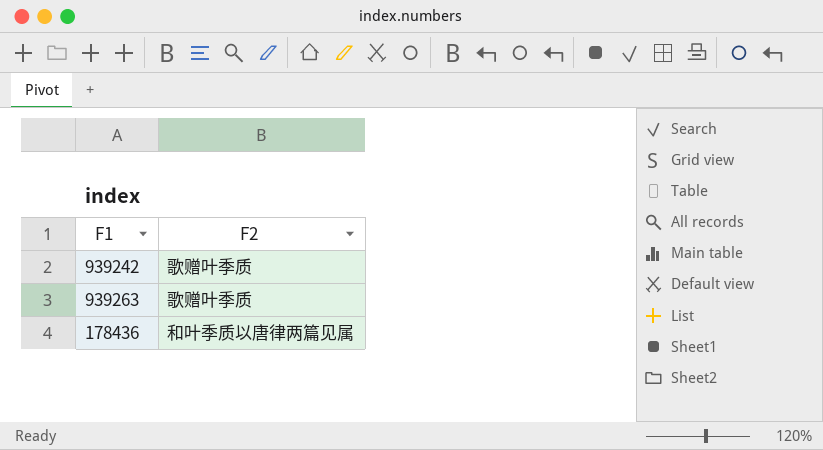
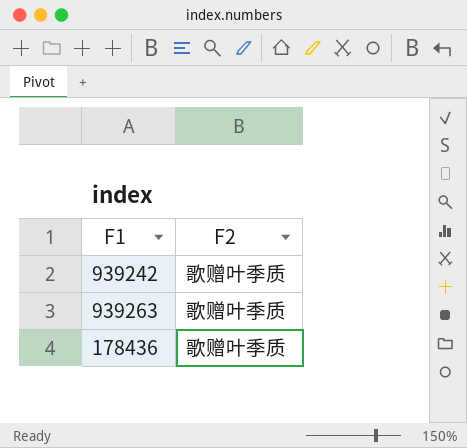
178436 | F2: 和叶季质以唐律两篇见属 -> 歌赠叶季质

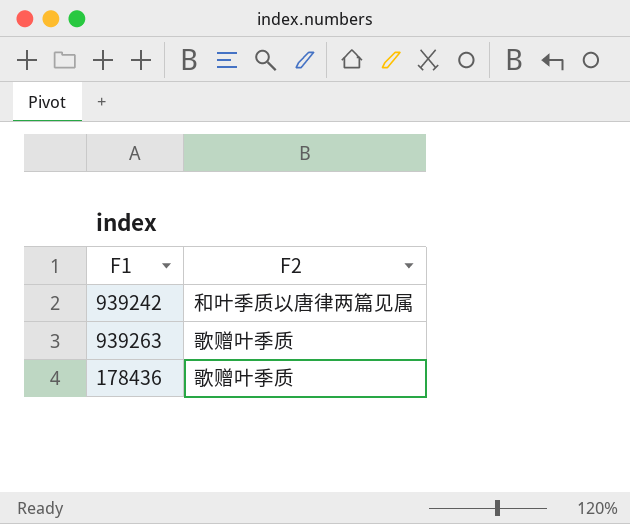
939242 | F2: 歌赠叶季质 -> 和叶季质以唐律两篇见属

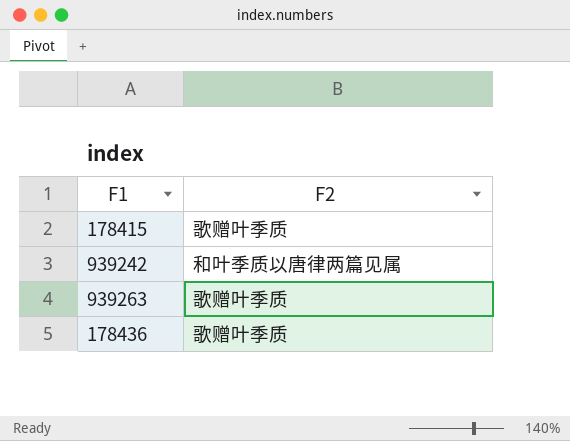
row 178415: none -> 歌赠叶季质

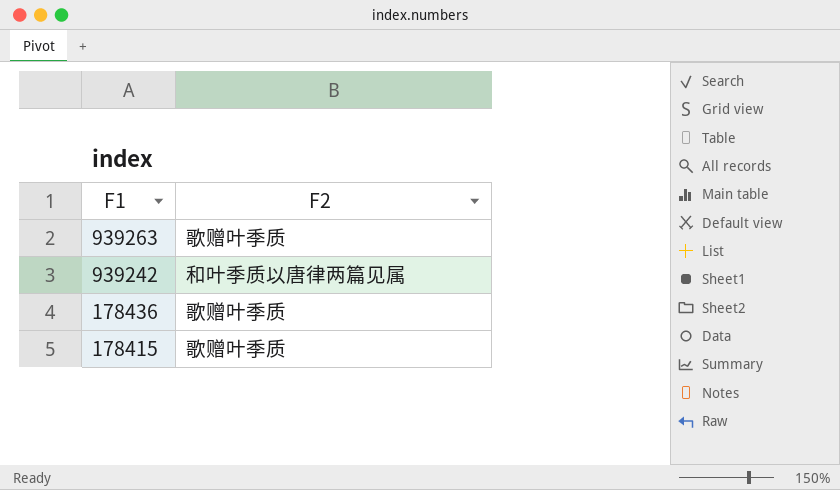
row order: none -> F1 descending

